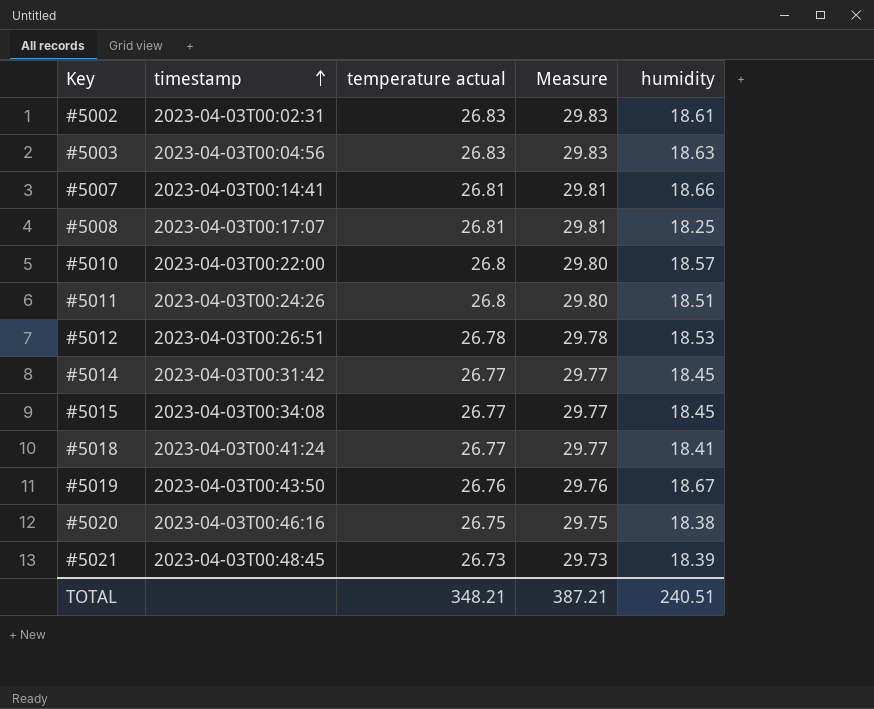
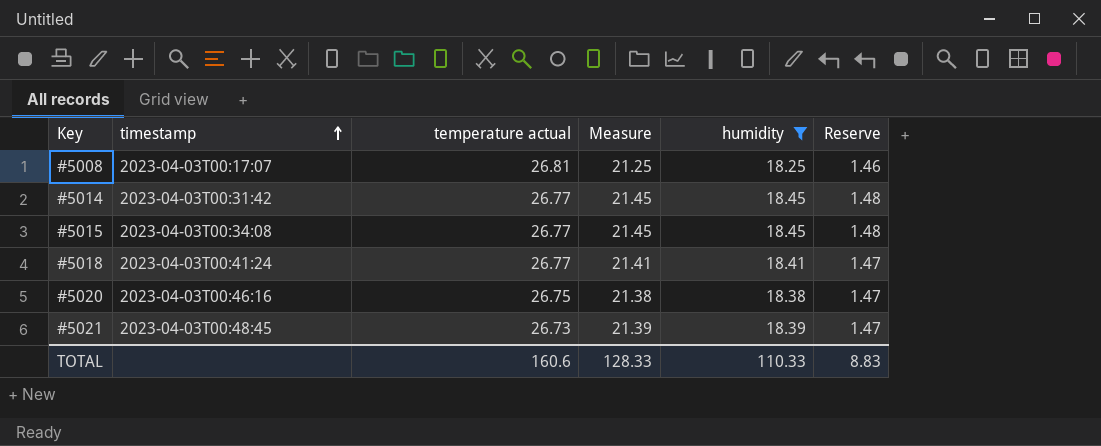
filter: none -> humidity <= 18.45
column Measure | formula: [temperature actual] + 3 -> [humidity] + 3
column Reserve | formula: none -> [humidity] * 0.08
TOTAL | temperature actual: 348.21 -> 160.6
TOTAL | Measure: 387.21 -> 128.33
TOTAL | humidity: 240.51 -> 110.33

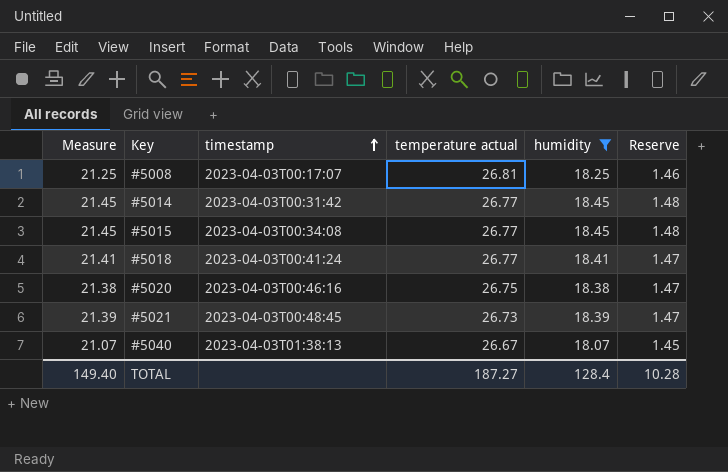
column Measure | position: 4 -> 1
row #5040: none -> 21.07 | 2023-04-03T01:38:13 | 26.67 | 18.07 | 1.45
TOTAL | Measure: 128.33 -> 149.40
TOTAL | temperature actual: 160.6 -> 187.27
TOTAL | humidity: 110.33 -> 128.4
TOTAL | Reserve: 8.83 -> 10.28

